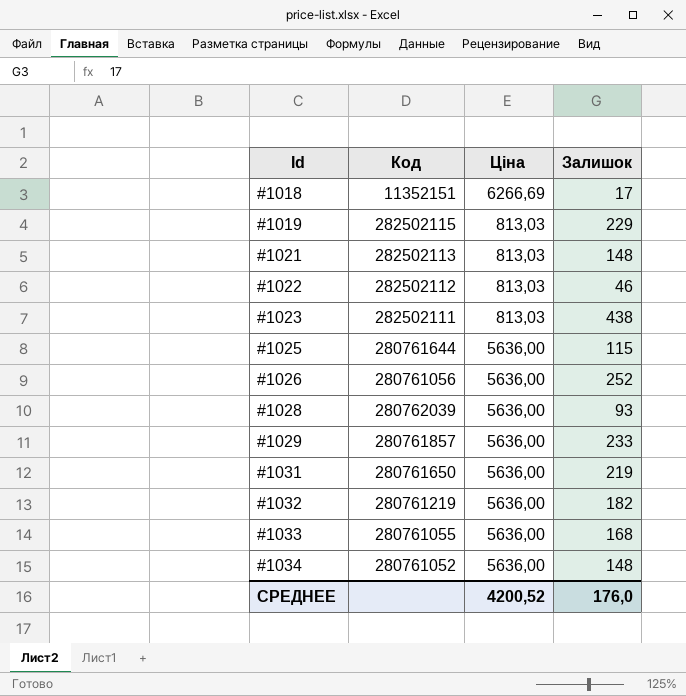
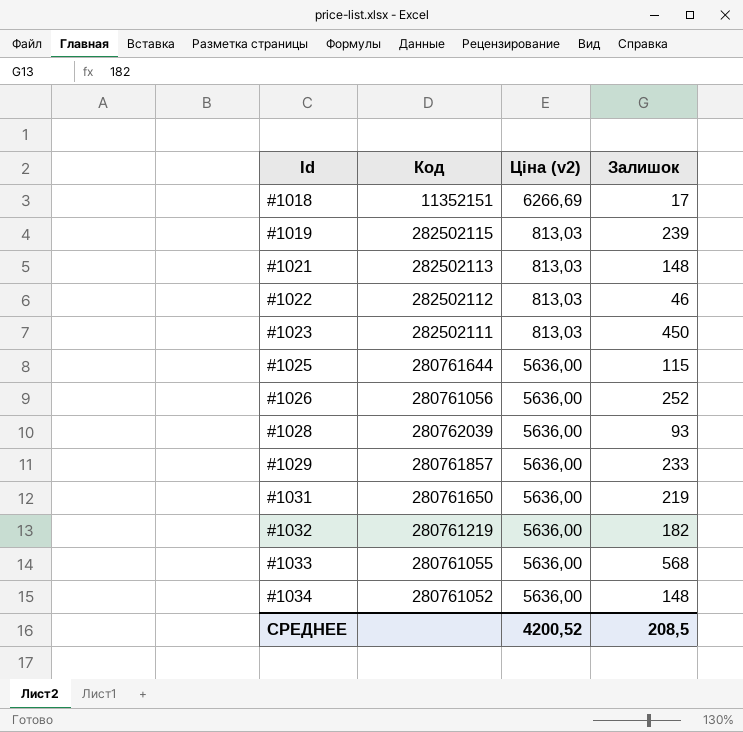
column name: Ціна -> Ціна (v2)
#1019 | Залишок: 229 -> 239
#1023 | Залишок: 438 -> 450
#1033 | Залишок: 168 -> 568
СРЕДНЕЕ | Залишок: 176,0 -> 208,5

